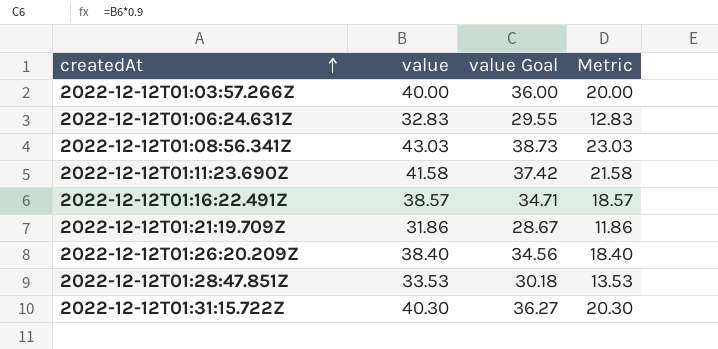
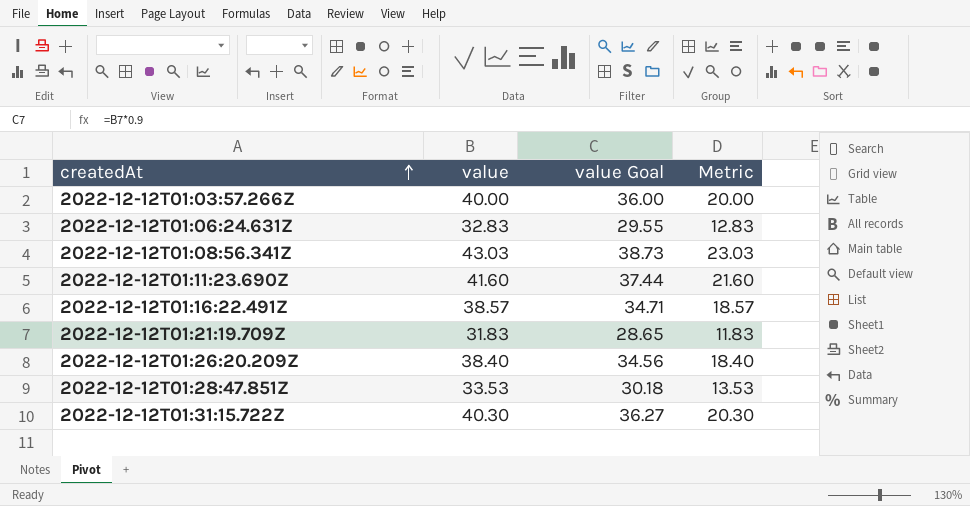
2022-12-12T01:11:23.690Z | value: 41.58 -> 41.60
2022-12-12T01:11:23.690Z | value Goal: 37.42 -> 37.44
2022-12-12T01:11:23.690Z | Metric: 21.58 -> 21.60
2022-12-12T01:21:19.709Z | value: 31.86 -> 31.83
2022-12-12T01:21:19.709Z | value Goal: 28.67 -> 28.65
2022-12-12T01:21:19.709Z | Metric: 11.86 -> 11.83

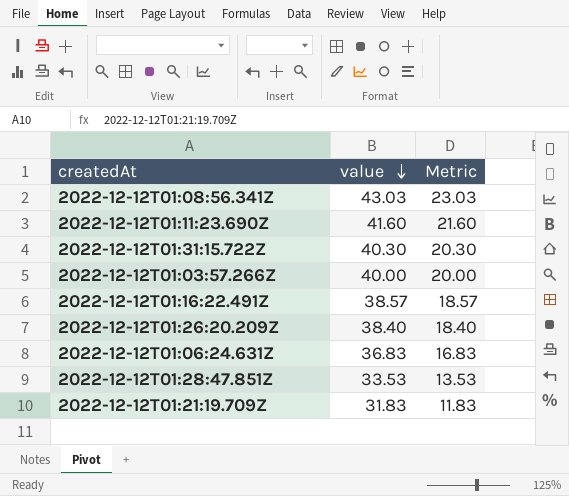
row order: createdAt ascending -> value descending
column value Goal | formula: [value] * 0.9 -> none
2022-12-12T01:06:24.631Z | value: 32.83 -> 36.83
2022-12-12T01:06:24.631Z | Metric: 12.83 -> 16.83

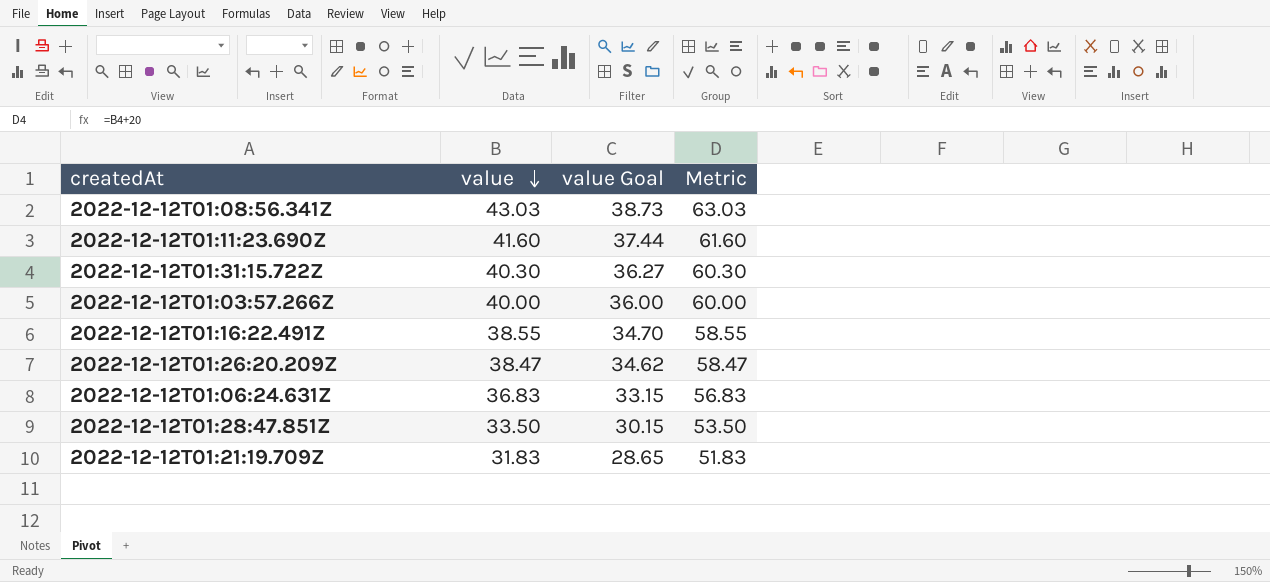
column value Goal | formula: none -> [value] * 0.9
column Metric | formula: [value] - 20 -> [value] + 20
2022-12-12T01:16:22.491Z | value: 38.57 -> 38.55
2022-12-12T01:26:20.209Z | value: 38.40 -> 38.47
2022-12-12T01:28:47.851Z | value: 33.53 -> 33.50

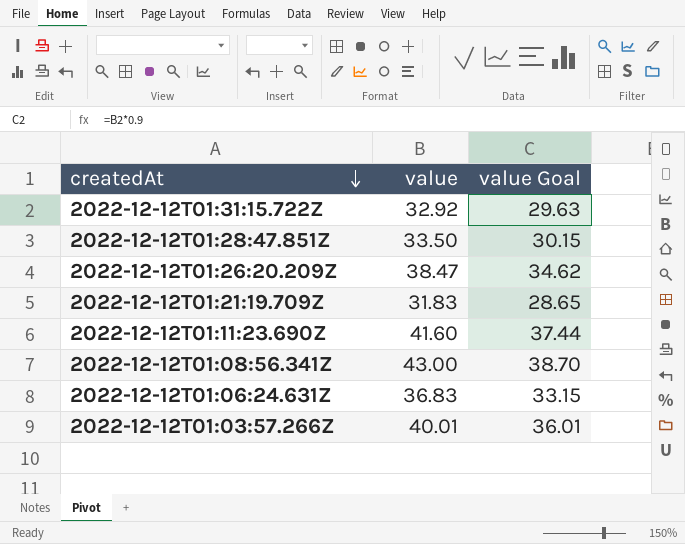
row order: value descending -> createdAt descending
column Metric | formula: [value] + 20 -> none
row 2022-12-12T01:16:22.491Z: 38.55 | 34.70 | 58.55 -> none
2022-12-12T01:31:15.722Z | value: 40.30 -> 32.92
2022-12-12T01:31:15.722Z | value Goal: 36.27 -> 29.63
2022-12-12T01:08:56.341Z | value: 43.03 -> 43.00
2022-12-12T01:08:56.341Z | value Goal: 38.73 -> 38.70
2022-12-12T01:03:57.266Z | value: 40.00 -> 40.01
2022-12-12T01:03:57.266Z | value Goal: 36.00 -> 36.01

